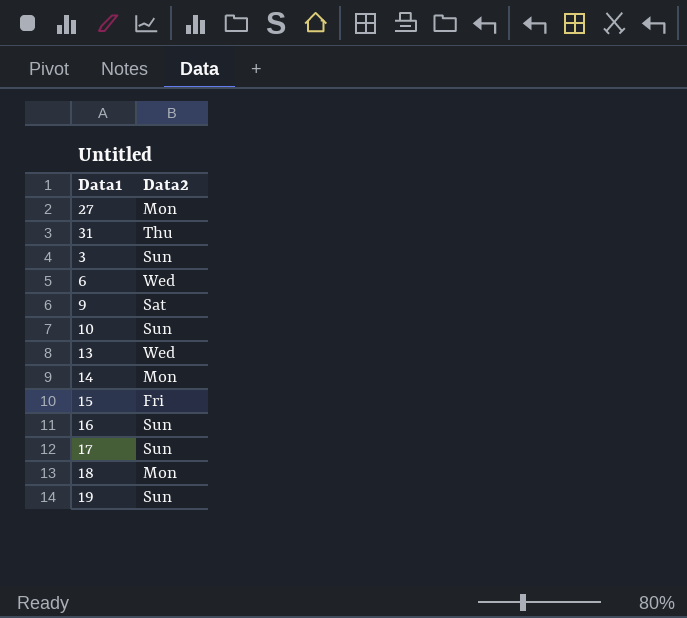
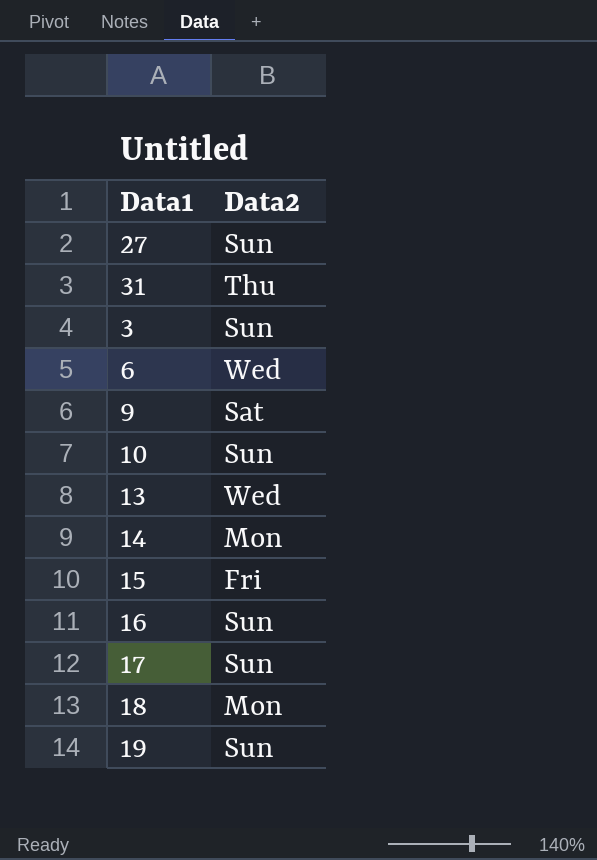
27 | Data2: Mon -> Sun

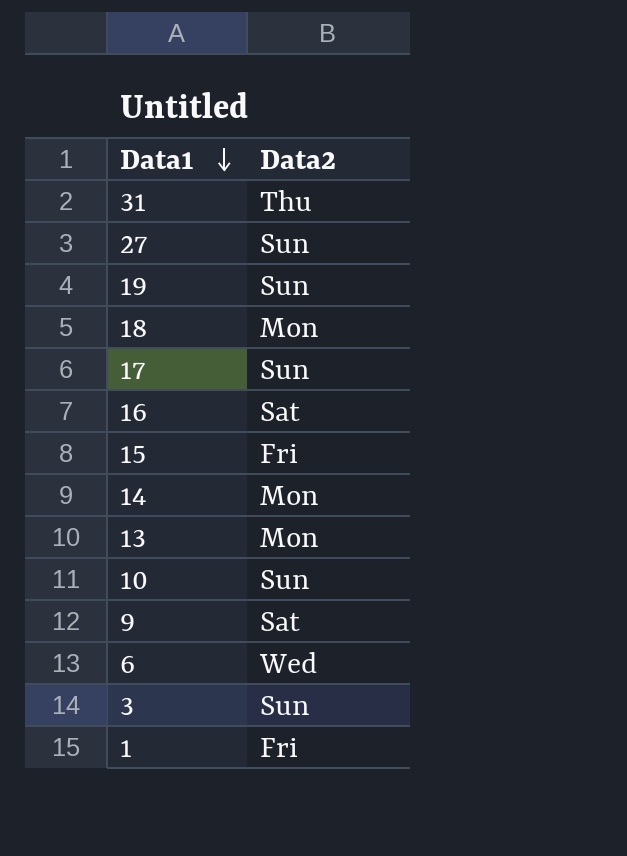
row order: none -> Data1 descending
16 | Data2: Sun -> Sat
13 | Data2: Wed -> Mon
row 1: none -> Fri

